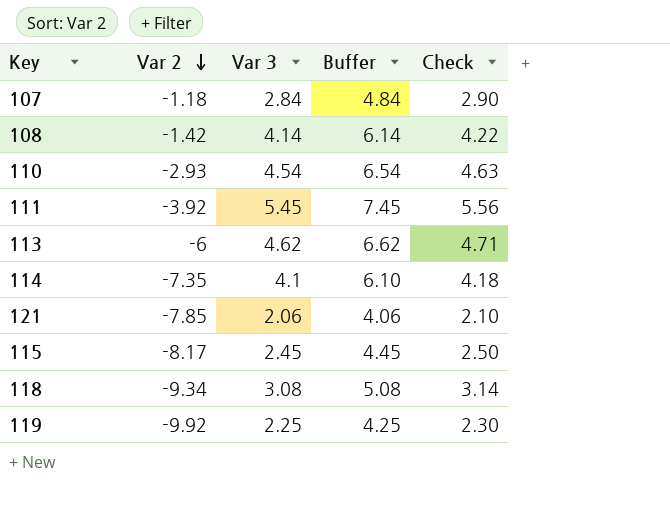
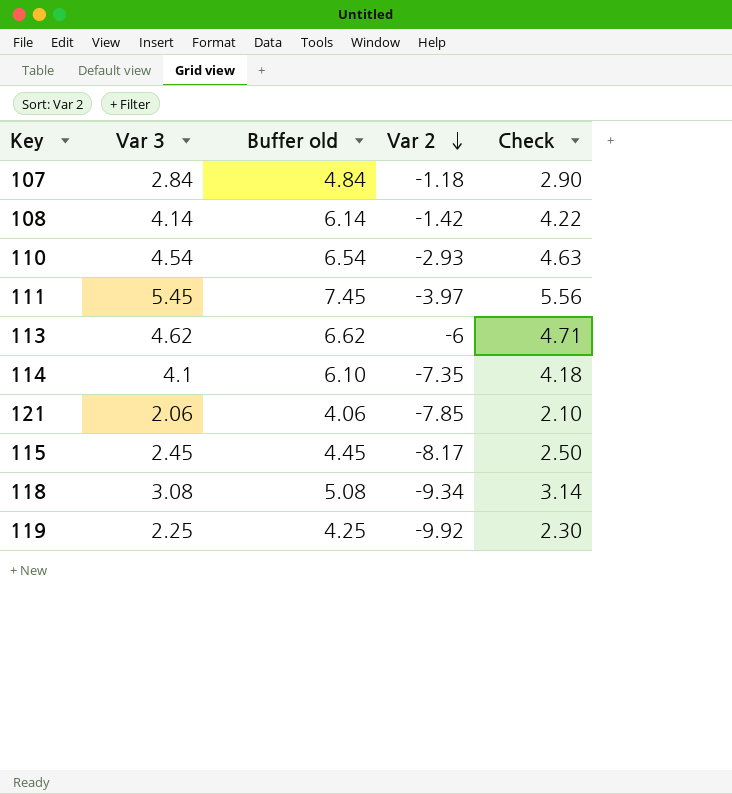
column name: Buffer -> Buffer old
column Var 2 | position: 2 -> 4
111 | Var 2: -3.92 -> -3.97

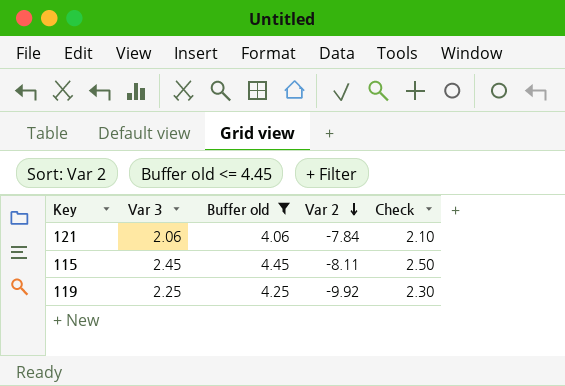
filter: none -> Buffer old <= 4.45
121 | Var 2: -7.85 -> -7.84
115 | Var 2: -8.17 -> -8.11

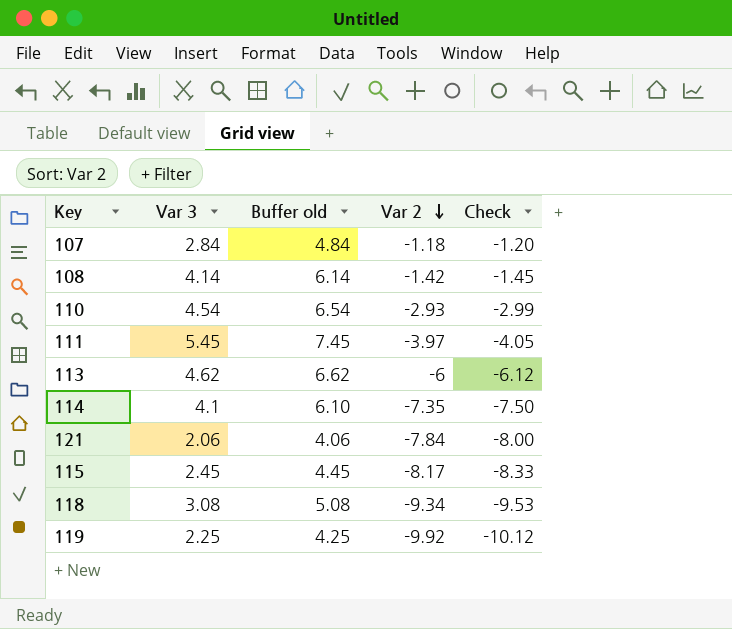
filter: Buffer old <= 4.45 -> none
column Check | formula: [Var 3] * 1.02 -> [Var 2] * 1.02
115 | Var 2: -8.11 -> -8.17

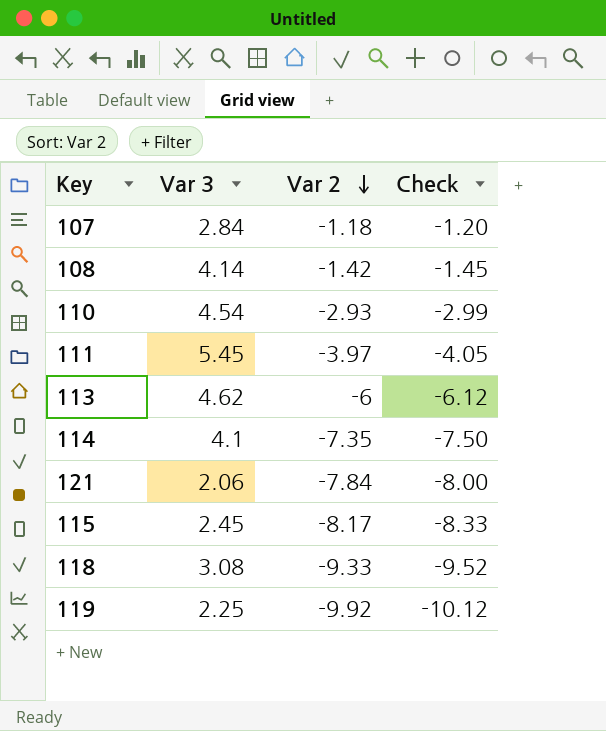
column Buffer old | formula: [Var 3] + 2 -> none
118 | Var 2: -9.34 -> -9.33
118 | Check: -9.53 -> -9.52

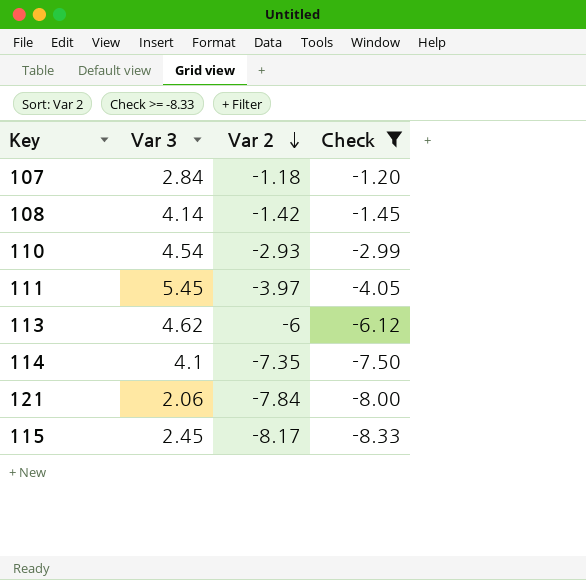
filter: none -> Check >= -8.33

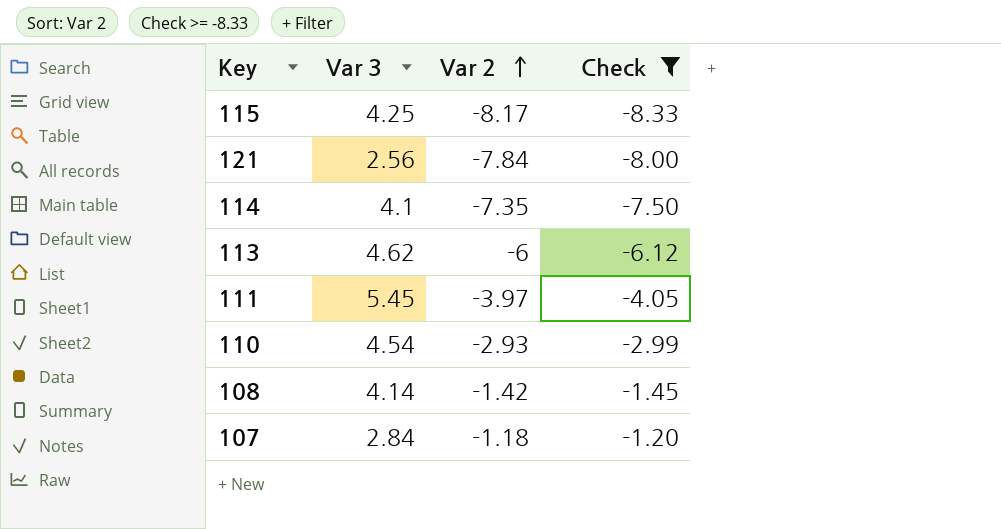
row order: Var 2 descending -> Var 2 ascending
115 | Var 3: 2.45 -> 4.25
121 | Var 3: 2.06 -> 2.56

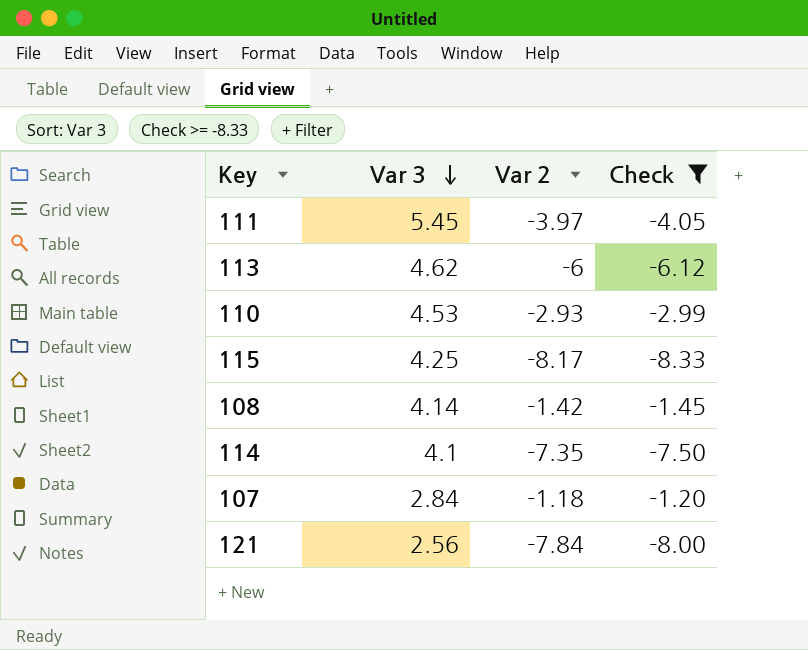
row order: Var 2 ascending -> Var 3 descending
110 | Var 3: 4.54 -> 4.53

